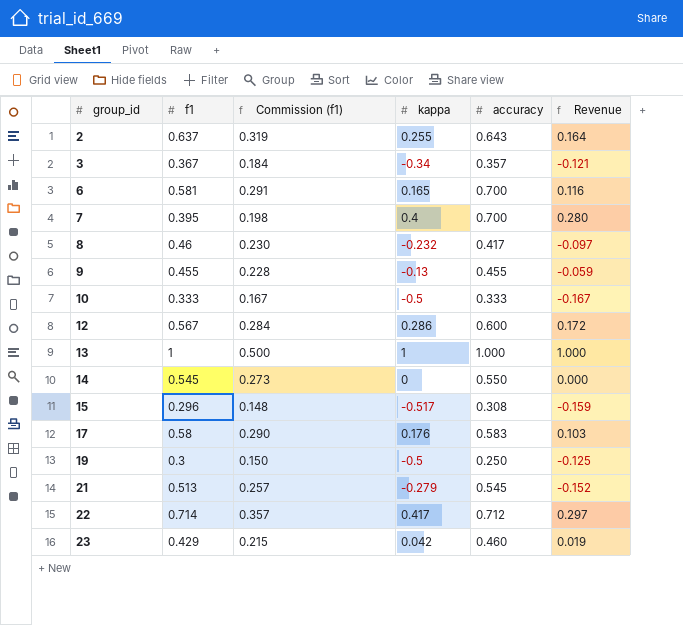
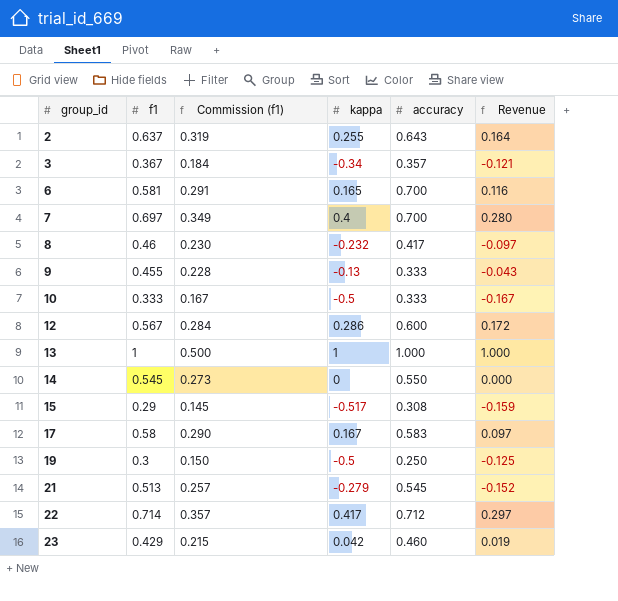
7 | f1: 0.395 -> 0.697
7 | Commission (f1): 0.198 -> 0.349
9 | accuracy: 0.455 -> 0.333
9 | Revenue: -0.059 -> -0.043
15 | f1: 0.296 -> 0.29
15 | Commission (f1): 0.148 -> 0.145
17 | kappa: 0.176 -> 0.167
17 | Revenue: 0.103 -> 0.097

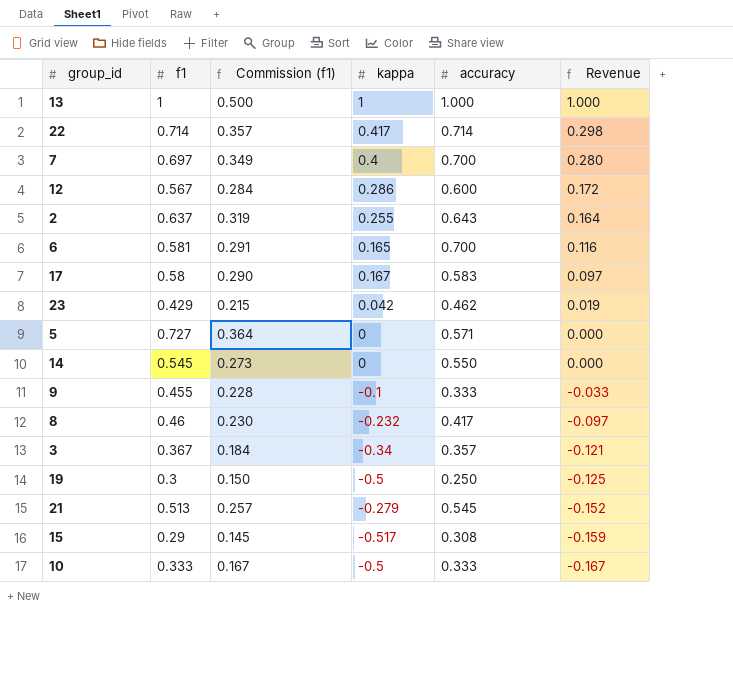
row order: group_id ascending -> Revenue descending
22 | accuracy: 0.712 -> 0.714
22 | Revenue: 0.297 -> 0.298
23 | accuracy: 0.460 -> 0.462
row 5: none -> 0.727 | 0.364 | 0 | 0.571 | 0.000
9 | kappa: -0.13 -> -0.1
9 | Revenue: -0.043 -> -0.033

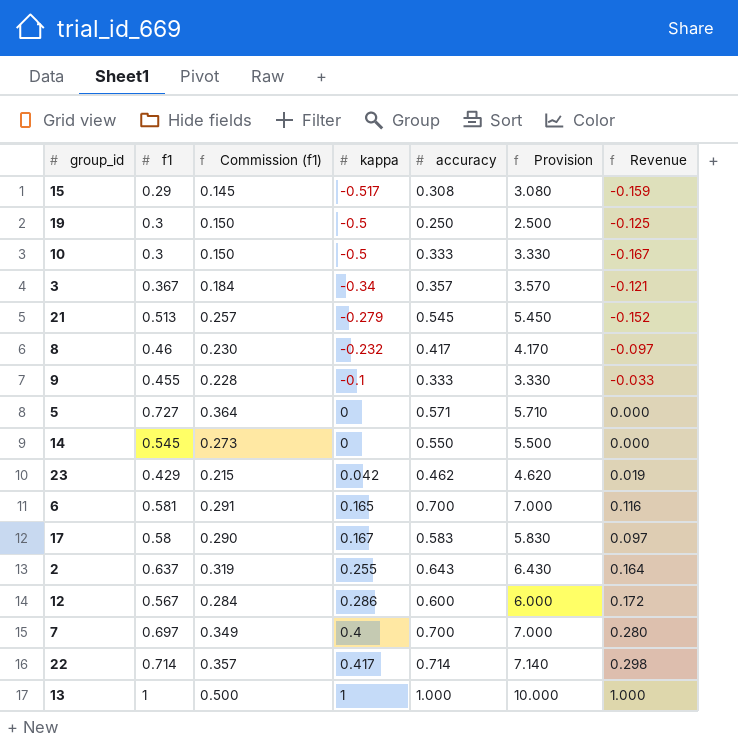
row order: Revenue descending -> kappa ascending
column Provision | formula: none -> [accuracy] * 10
10 | f1: 0.333 -> 0.3
10 | Commission (f1): 0.167 -> 0.150

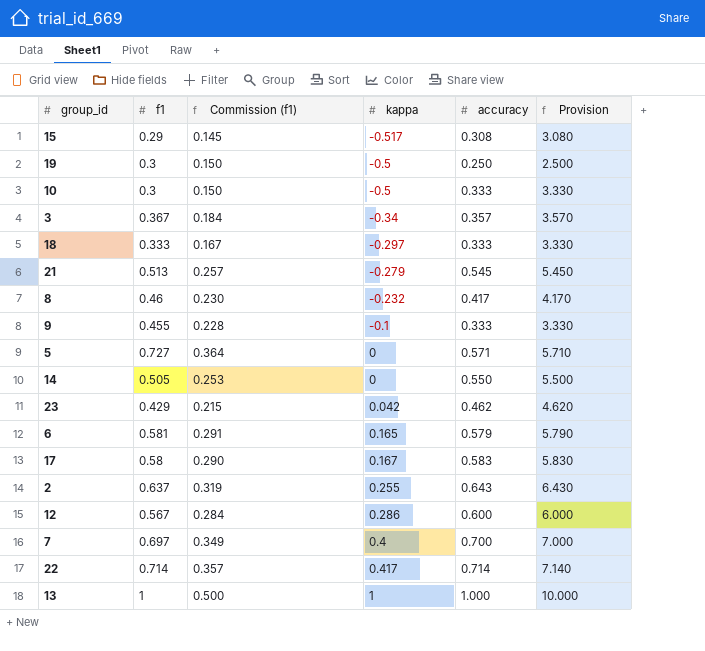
column Revenue | formula: [kappa] * [accuracy] -> none
row 18: none -> 0.333 | 0.167 | -0.297 | 0.333 | 3.330
14 | f1: 0.545 -> 0.505
14 | Commission (f1): 0.273 -> 0.253
6 | accuracy: 0.700 -> 0.579
6 | Provision: 7.000 -> 5.790

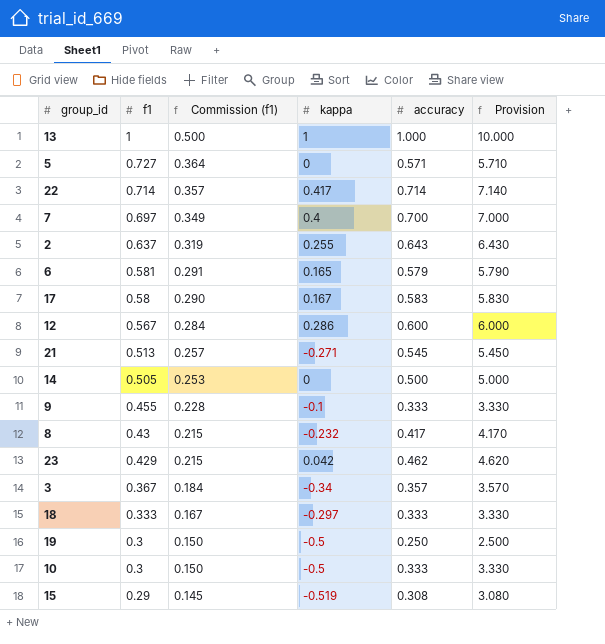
row order: kappa ascending -> f1 descending
21 | kappa: -0.279 -> -0.271
14 | accuracy: 0.550 -> 0.500
14 | Provision: 5.500 -> 5.000
8 | f1: 0.46 -> 0.43
8 | Commission (f1): 0.230 -> 0.215
15 | kappa: -0.517 -> -0.519

